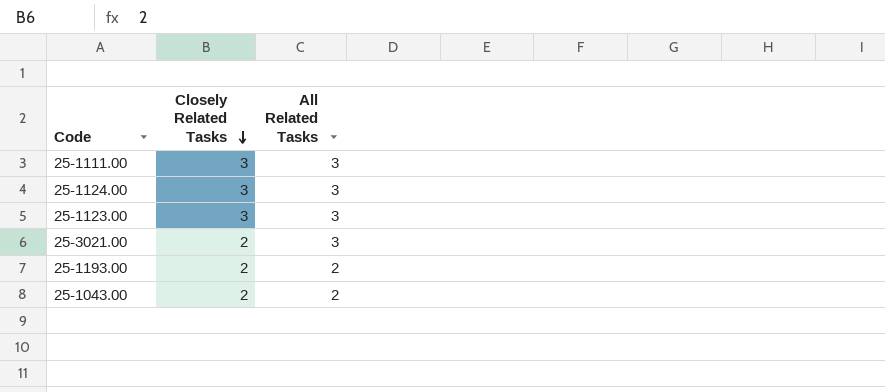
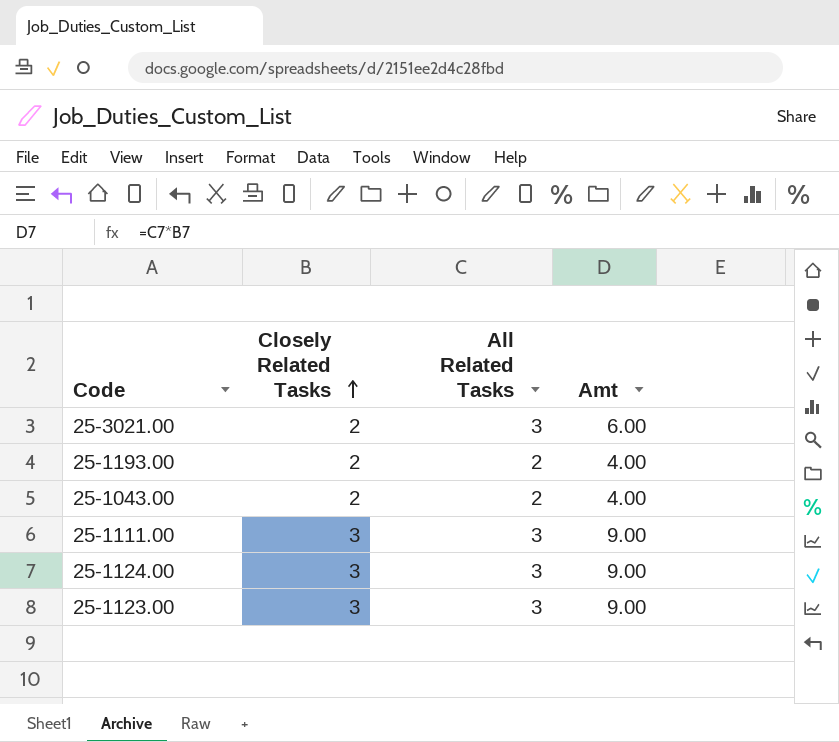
row order: Closely Related Tasks descending -> Closely Related Tasks ascending
column Amt | formula: none -> [Closely Related Tasks] * [All Related Tasks]

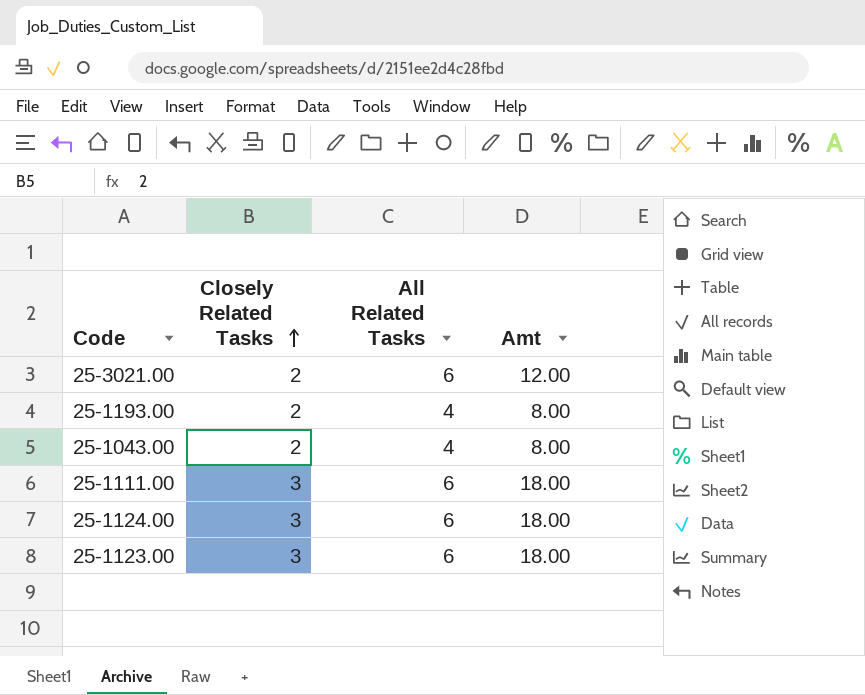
25-3021.00 | All Related Tasks: 3 -> 6
25-3021.00 | Amt: 6.00 -> 12.00
25-1193.00 | All Related Tasks: 2 -> 4
25-1193.00 | Amt: 4.00 -> 8.00
25-1043.00 | All Related Tasks: 2 -> 4
25-1043.00 | Amt: 4.00 -> 8.00
25-1111.00 | All Related Tasks: 3 -> 6
25-1111.00 | Amt: 9.00 -> 18.00
25-1124.00 | All Related Tasks: 3 -> 6
25-1124.00 | Amt: 9.00 -> 18.00
25-1123.00 | All Related Tasks: 3 -> 6
25-1123.00 | Amt: 9.00 -> 18.00

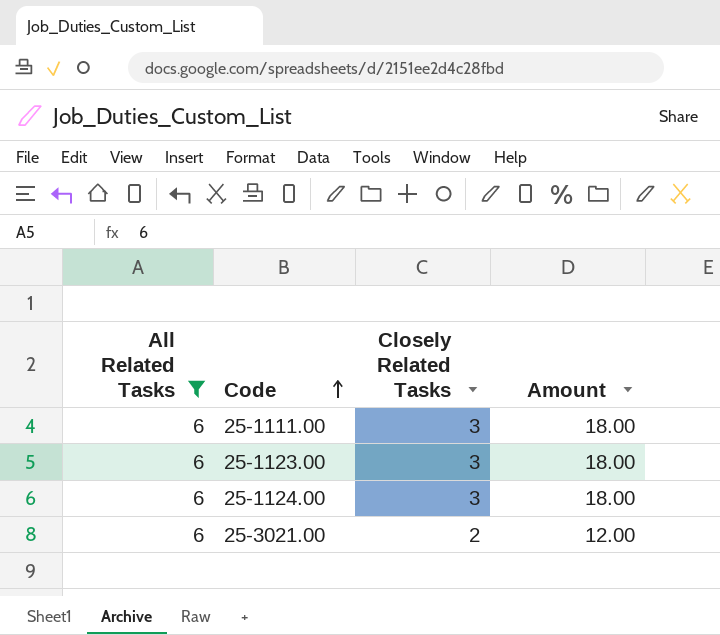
filter: none -> All Related Tasks = 6
row order: Closely Related Tasks ascending -> Code ascending
column All Related Tasks | position: 3 -> 1
column name: Amt -> Amount

